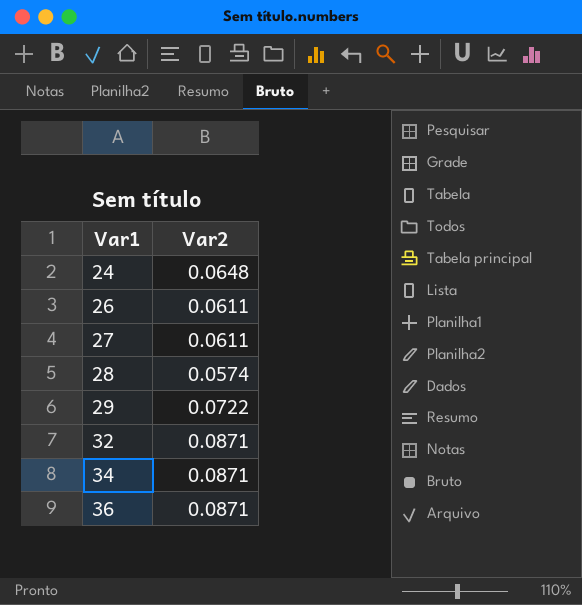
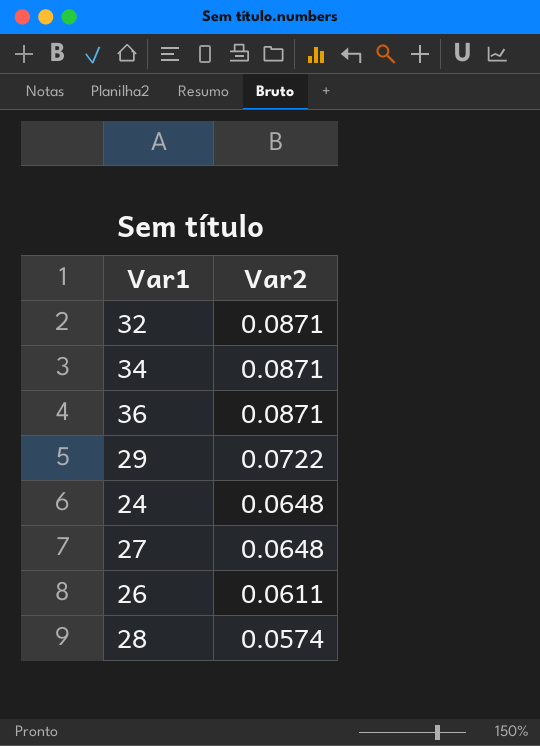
row order: Var1 ascending -> Var2 descending
27 | Var2: 0.0611 -> 0.0648

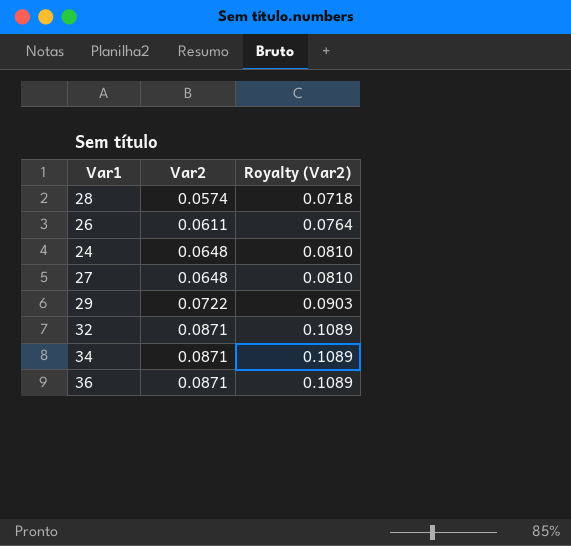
row order: Var2 descending -> Var2 ascending
column Royalty (Var2) | formula: none -> [Var2] * 1.25

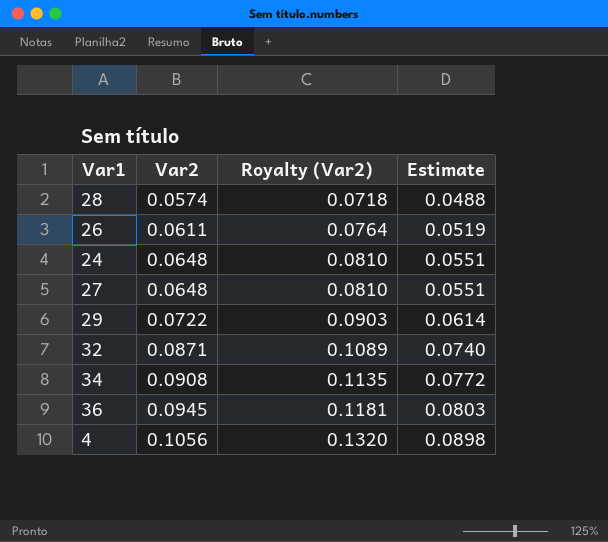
column Estimate | formula: none -> [Var2] * 0.85
34 | Var2: 0.0871 -> 0.0908
34 | Royalty (Var2): 0.1089 -> 0.1135
36 | Var2: 0.0871 -> 0.0945
36 | Royalty (Var2): 0.1089 -> 0.1181
row 4: none -> 0.1056 | 0.1320 | 0.0898

